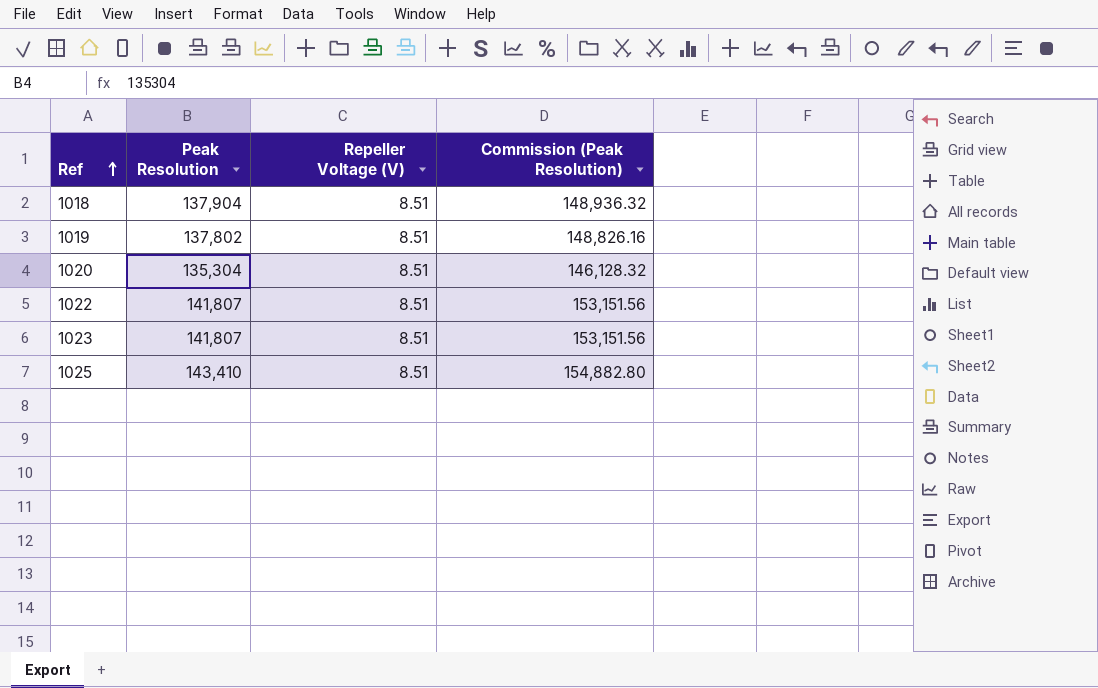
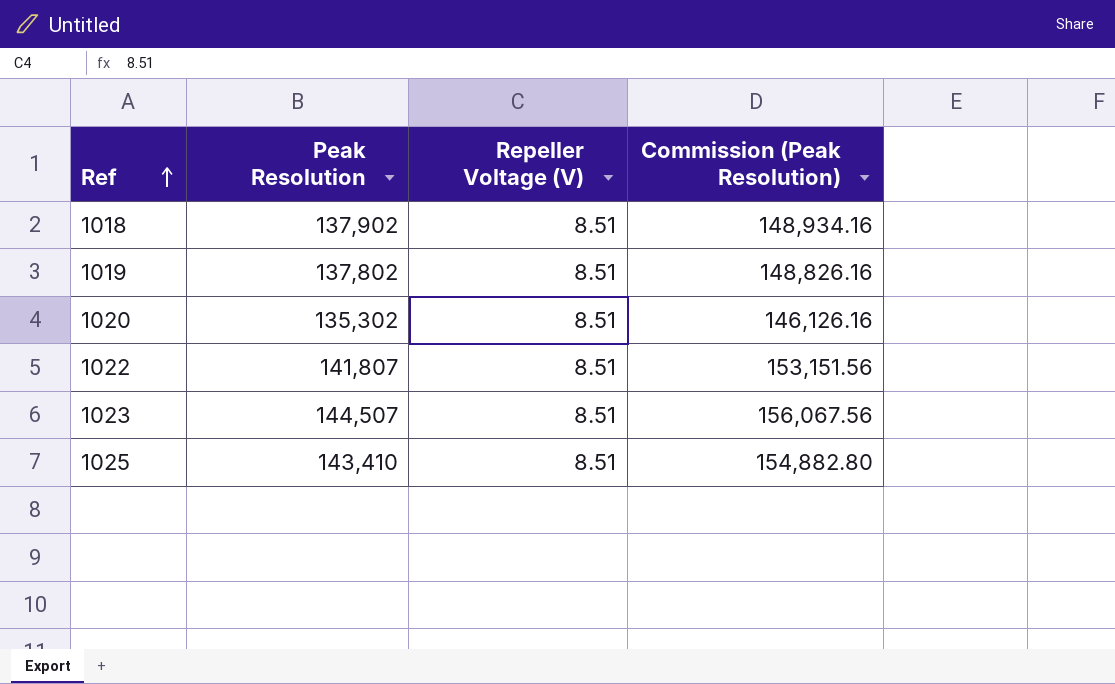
1018 | Peak Resolution: 137,904 -> 137,902
1018 | Commission (Peak Resolution): 148,936.32 -> 148,934.16
1020 | Peak Resolution: 135,304 -> 135,302
1020 | Commission (Peak Resolution): 146,128.32 -> 146,126.16
1023 | Peak Resolution: 141,807 -> 144,507
1023 | Commission (Peak Resolution): 153,151.56 -> 156,067.56

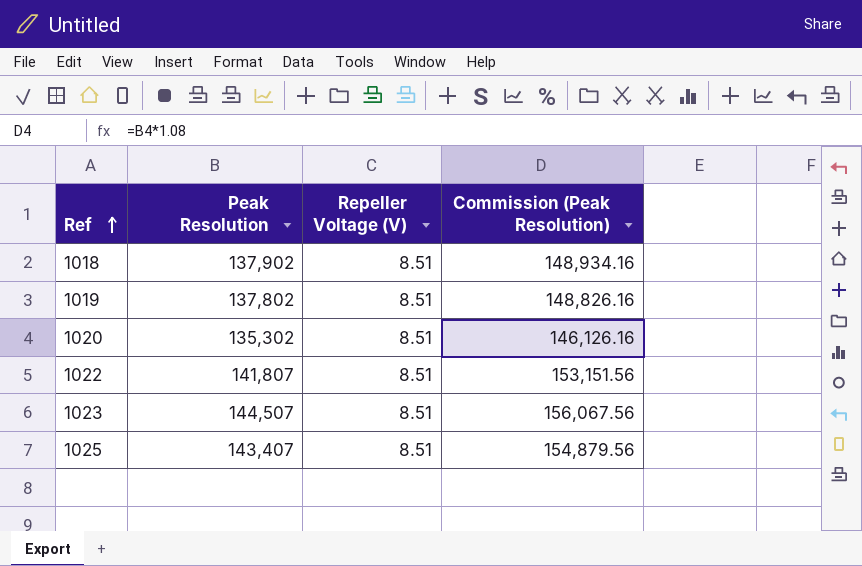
1025 | Peak Resolution: 143,410 -> 143,407
1025 | Commission (Peak Resolution): 154,882.80 -> 154,879.56

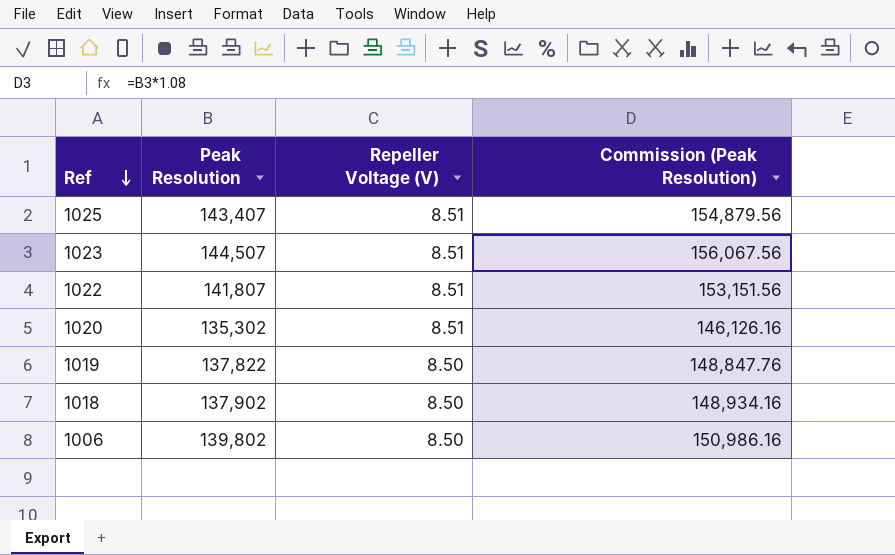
row order: Ref ascending -> Ref descending
1019 | Peak Resolution: 137,802 -> 137,822
1019 | Repeller Voltage (V): 8.51 -> 8.50
1019 | Commission (Peak Resolution): 148,826.16 -> 148,847.76
1018 | Repeller Voltage (V): 8.51 -> 8.50
row 1006: none -> 139,802 | 8.50 | 150,986.16

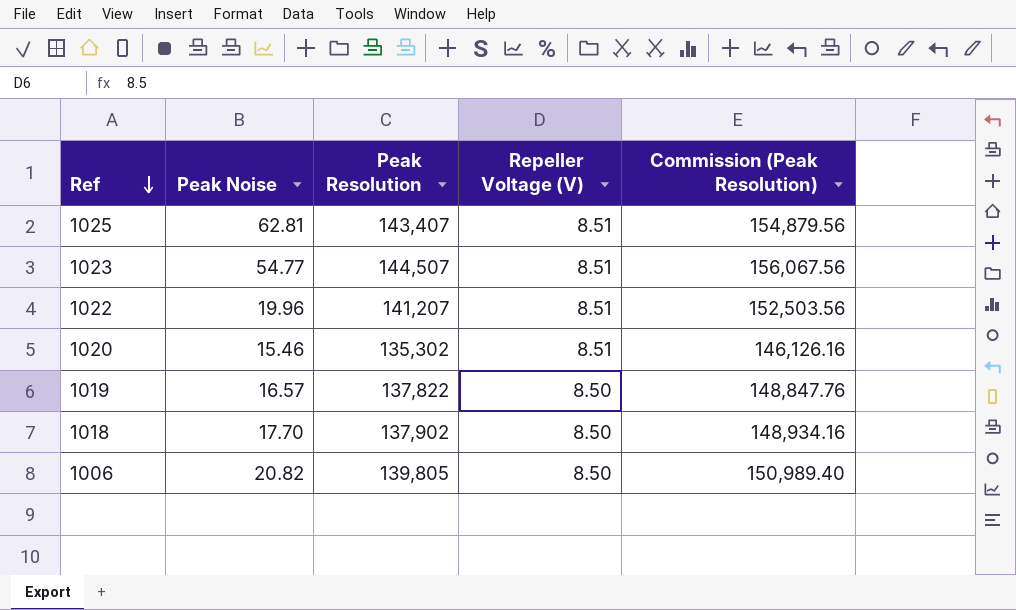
column Peak Noise | position: none -> 2
1022 | Peak Resolution: 141,807 -> 141,207
1022 | Commission (Peak Resolution): 153,151.56 -> 152,503.56
1006 | Peak Resolution: 139,802 -> 139,805
1006 | Commission (Peak Resolution): 150,986.16 -> 150,989.40

